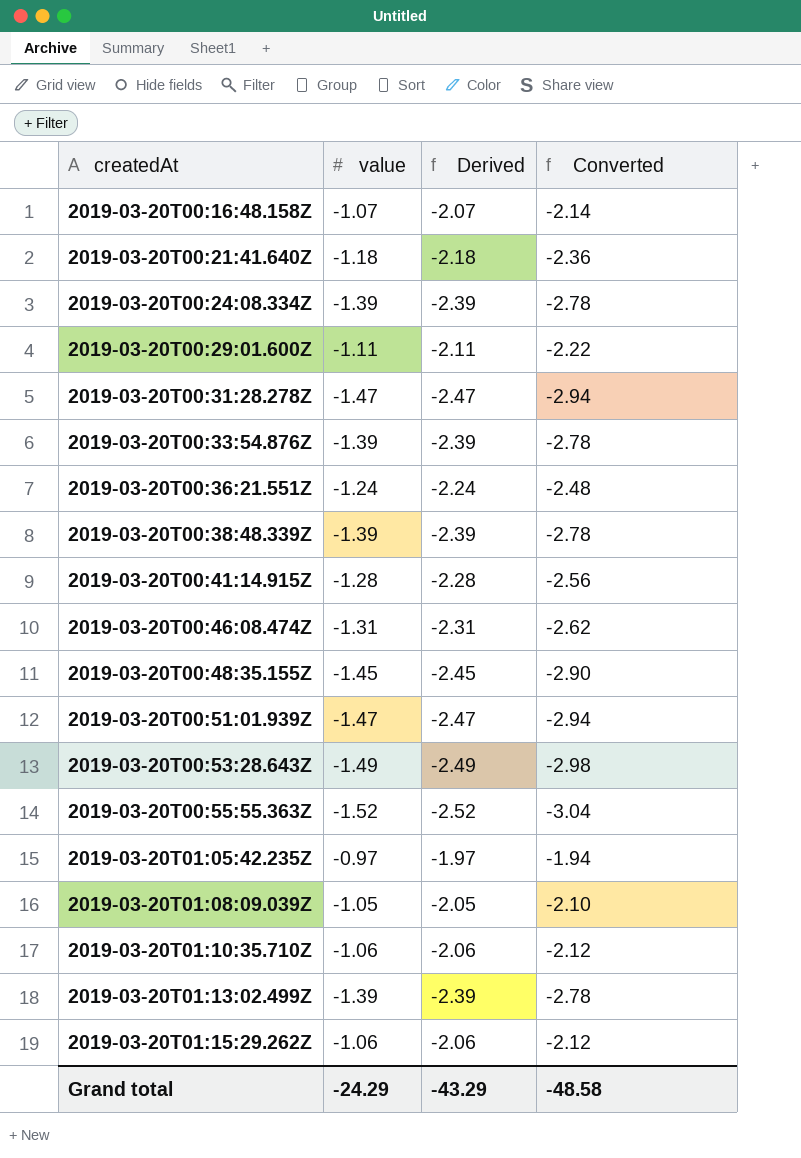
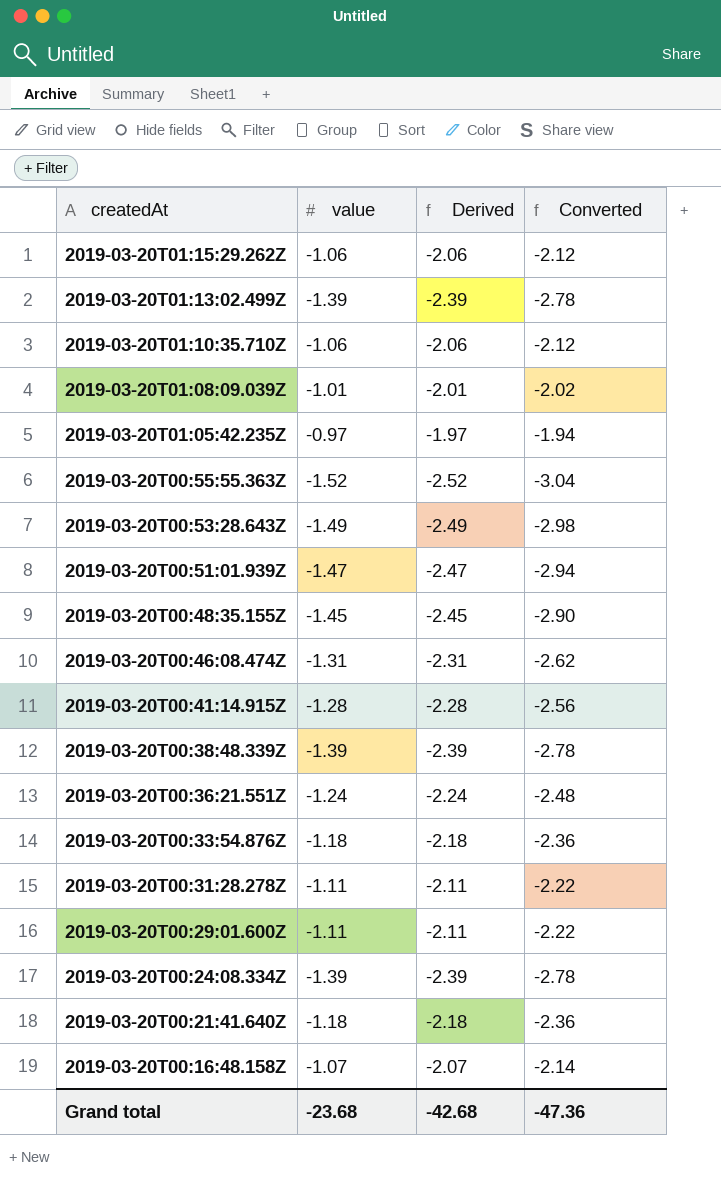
row order: createdAt ascending -> createdAt descending
2019-03-20T01:08:09.039Z | value: -1.05 -> -1.01
2019-03-20T01:08:09.039Z | Derived: -2.05 -> -2.01
2019-03-20T01:08:09.039Z | Converted: -2.10 -> -2.02
2019-03-20T00:33:54.876Z | value: -1.39 -> -1.18
2019-03-20T00:33:54.876Z | Derived: -2.39 -> -2.18
2019-03-20T00:33:54.876Z | Converted: -2.78 -> -2.36
2019-03-20T00:31:28.278Z | value: -1.47 -> -1.11
2019-03-20T00:31:28.278Z | Derived: -2.47 -> -2.11
2019-03-20T00:31:28.278Z | Converted: -2.94 -> -2.22
Grand total | value: -24.29 -> -23.68
Grand total | Derived: -43.29 -> -42.68
Grand total | Converted: -48.58 -> -47.36

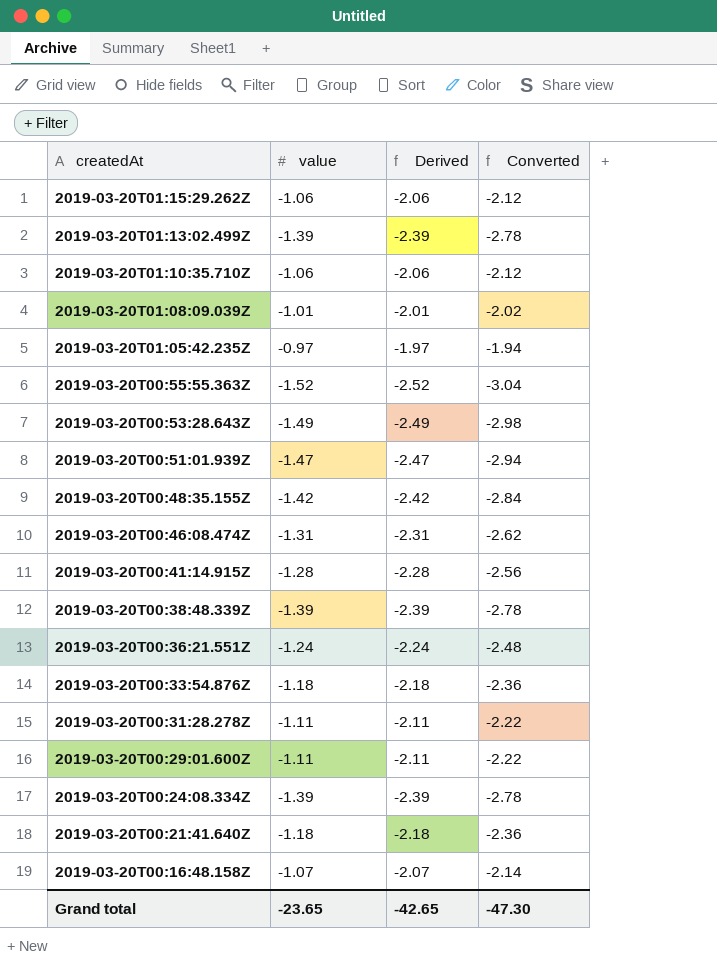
2019-03-20T00:48:35.155Z | value: -1.45 -> -1.42
2019-03-20T00:48:35.155Z | Derived: -2.45 -> -2.42
2019-03-20T00:48:35.155Z | Converted: -2.90 -> -2.84
Grand total | value: -23.68 -> -23.65
Grand total | Derived: -42.68 -> -42.65
Grand total | Converted: -47.36 -> -47.30

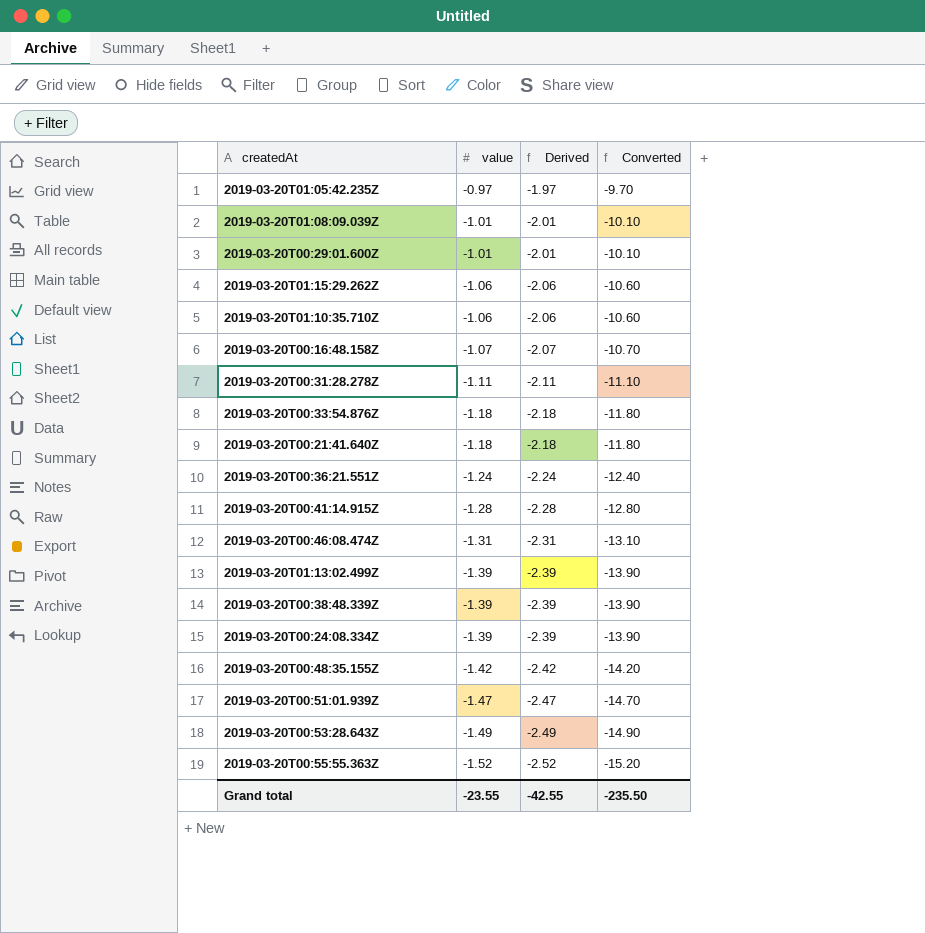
row order: createdAt descending -> value descending
column Converted | formula: [value] * 2 -> [value] * 10
2019-03-20T00:29:01.600Z | value: -1.11 -> -1.01
2019-03-20T00:29:01.600Z | Derived: -2.11 -> -2.01
Grand total | value: -23.65 -> -23.55
Grand total | Derived: -42.65 -> -42.55
Grand total | Converted: -47.30 -> -235.50

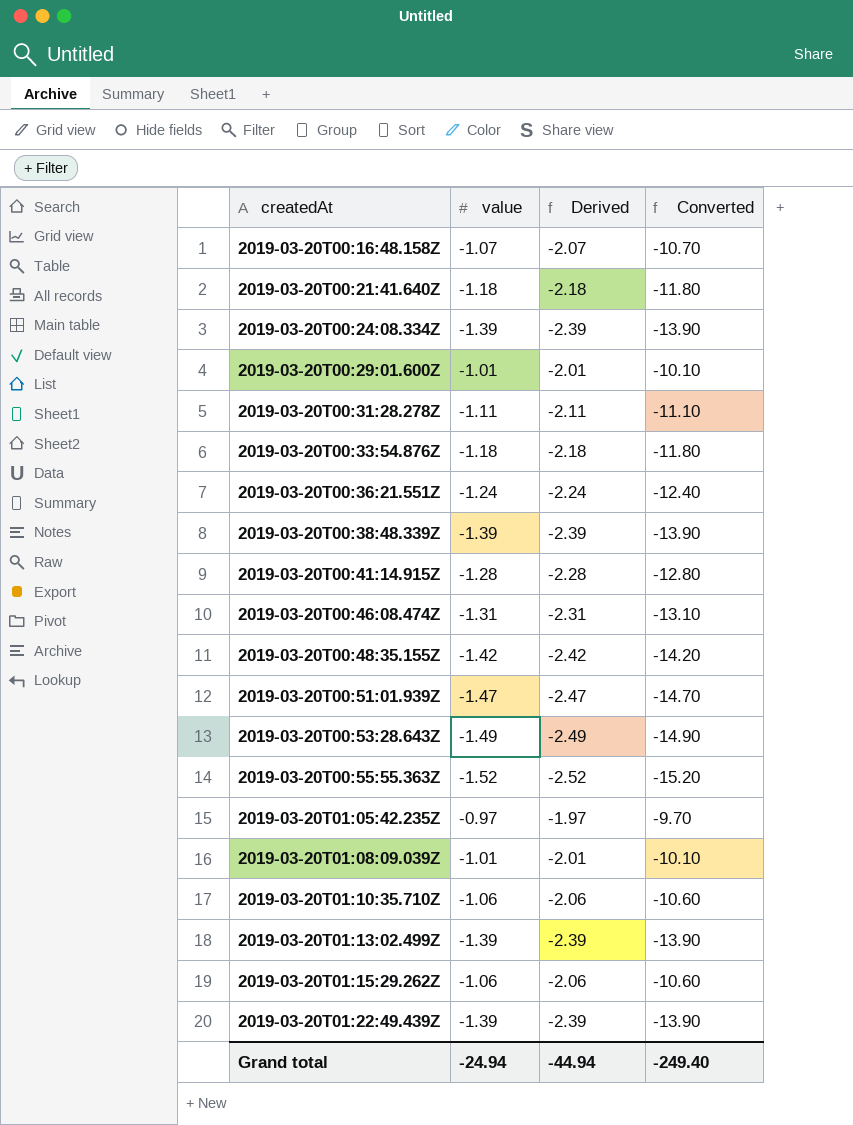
row order: value descending -> createdAt ascending
row 2019-03-20T01:22:49.439Z: none -> -1.39 | -2.39 | -13.90
Grand total | value: -23.55 -> -24.94
Grand total | Derived: -42.55 -> -44.94
Grand total | Converted: -235.50 -> -249.40

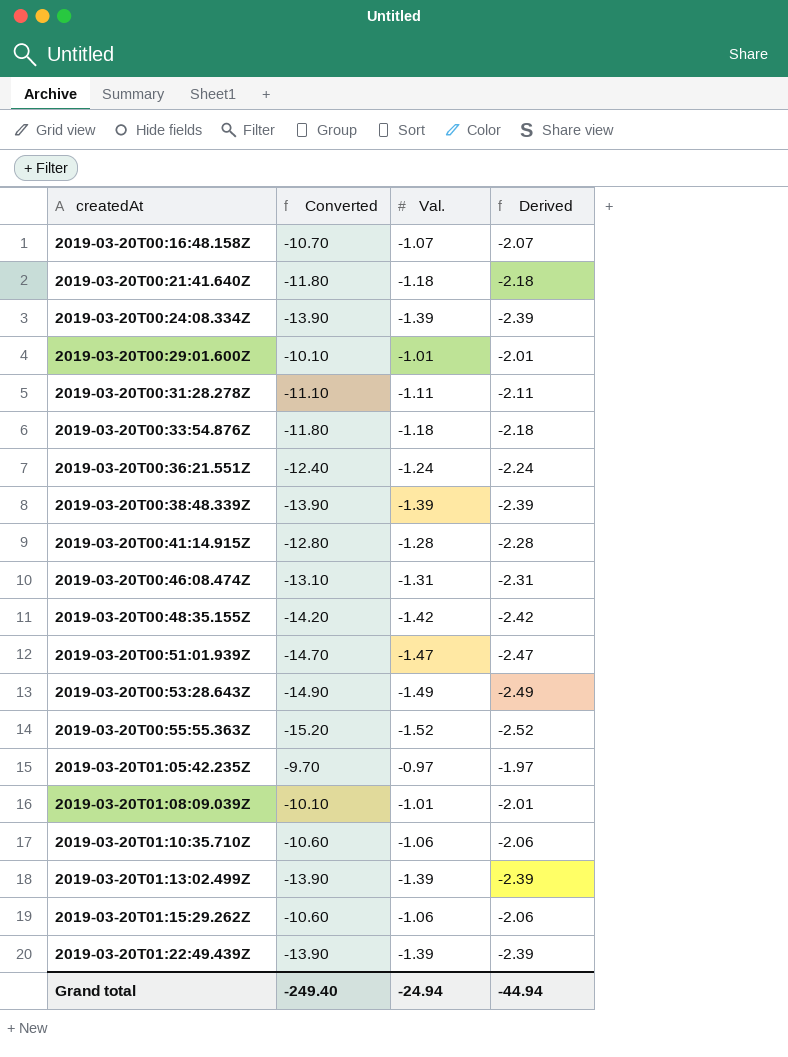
column Converted | position: 4 -> 2
column name: value -> Val.

